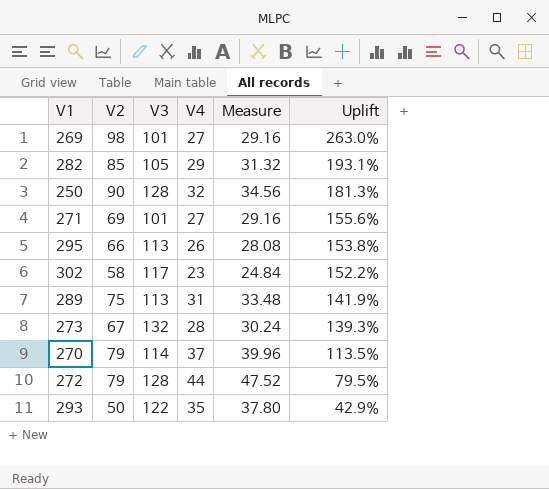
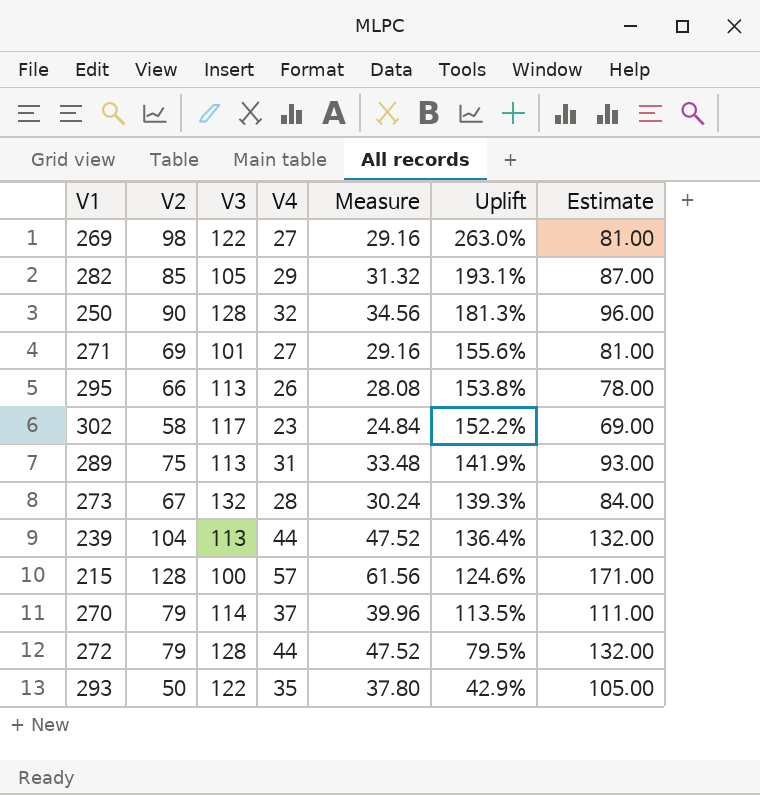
column Estimate | formula: none -> [V4] * 3
269 | V3: 101 -> 122
row 239: none -> 104 | 113 | 44 | 47.52 | 136.4% | 132.00
row 215: none -> 128 | 100 | 57 | 61.56 | 124.6% | 171.00

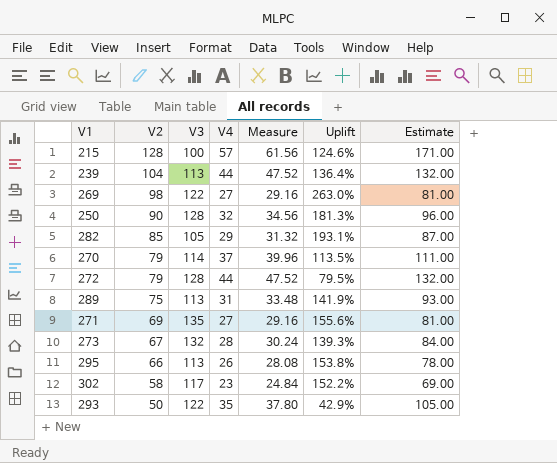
row order: Uplift descending -> V2 descending
271 | V3: 101 -> 135

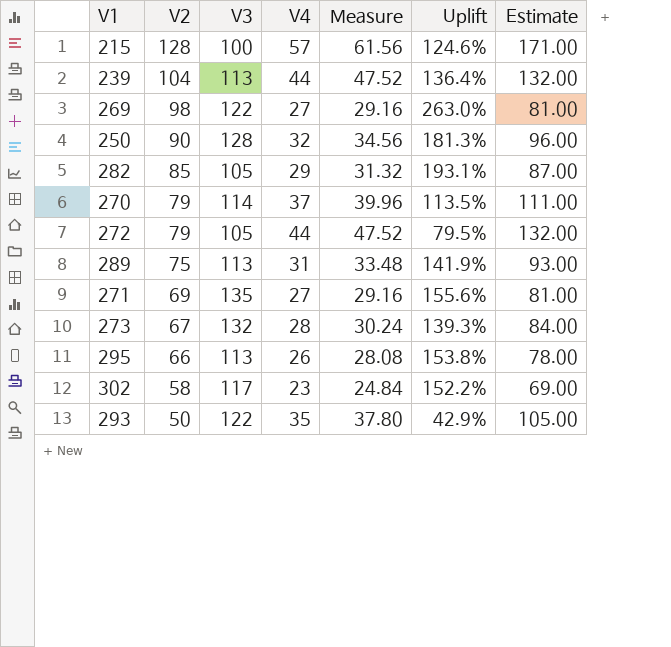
272 | V3: 128 -> 105

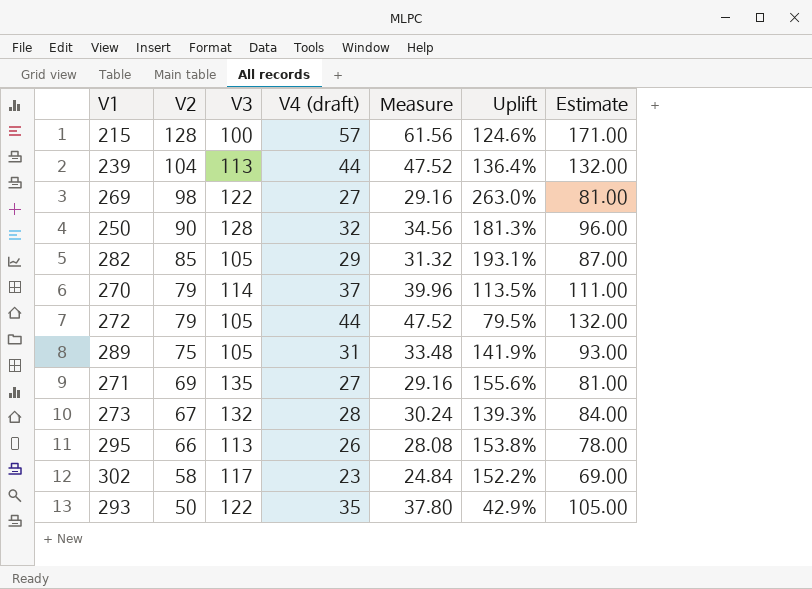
column name: V4 -> V4 (draft)
289 | V3: 113 -> 105

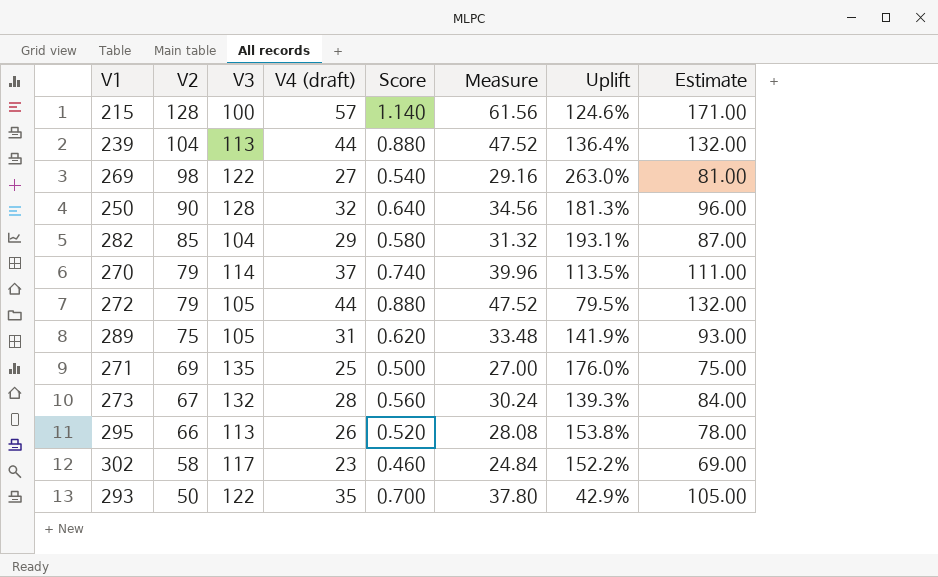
column Score | formula: none -> [V4 (draft)] * 0.02
282 | V3: 105 -> 104
271 | V4 (draft): 27 -> 25
271 | Measure: 29.16 -> 27.00
271 | Uplift: 155.6% -> 176.0%
271 | Estimate: 81.00 -> 75.00

